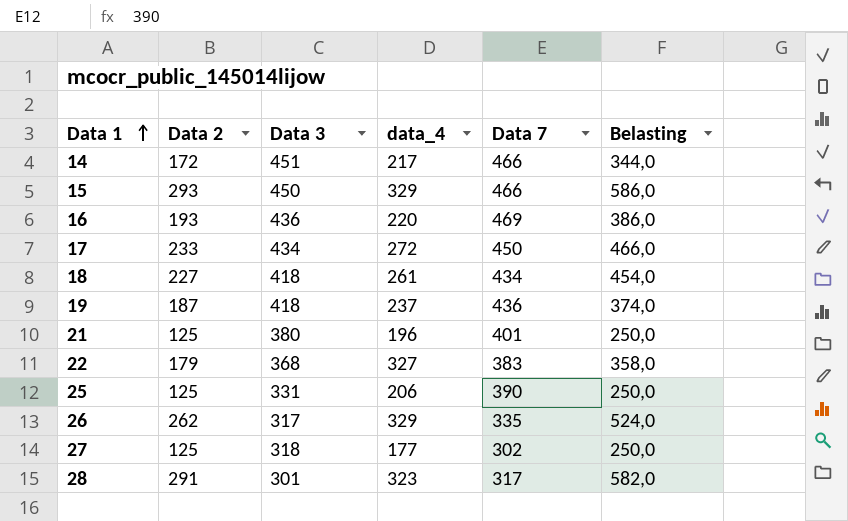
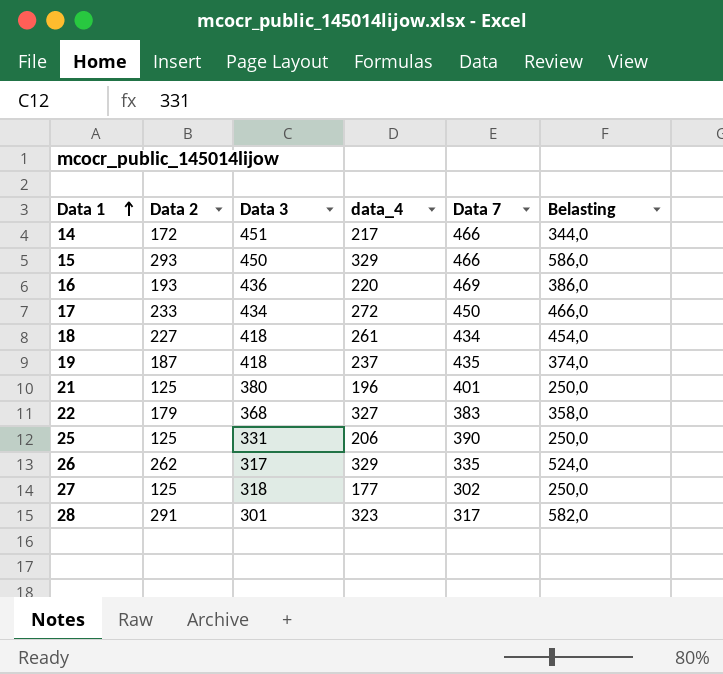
19 | Data 7: 436 -> 435

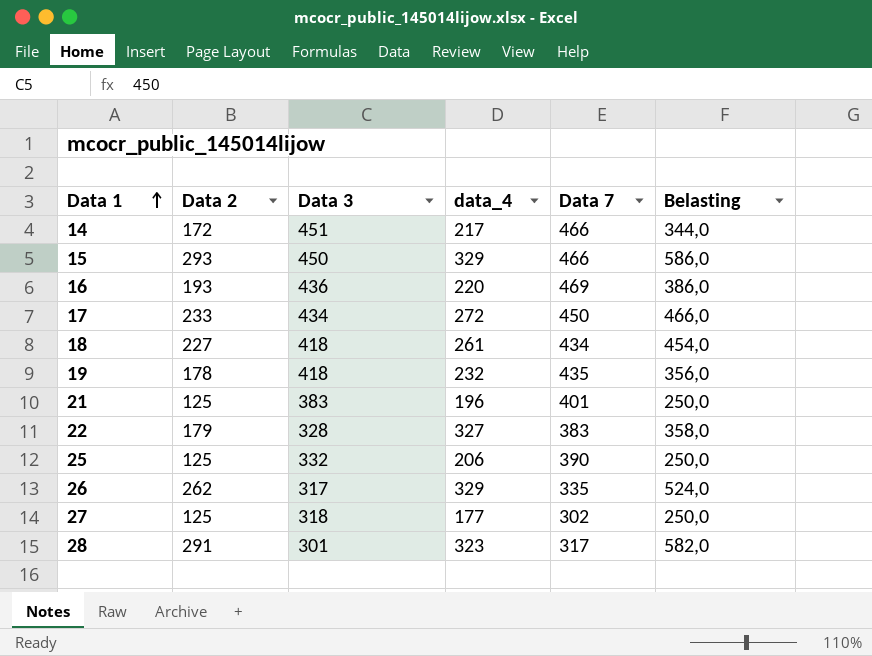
19 | Data 2: 187 -> 178
19 | data_4: 237 -> 232
19 | Belasting: 374,0 -> 356,0
21 | Data 3: 380 -> 383
22 | Data 3: 368 -> 328
25 | Data 3: 331 -> 332

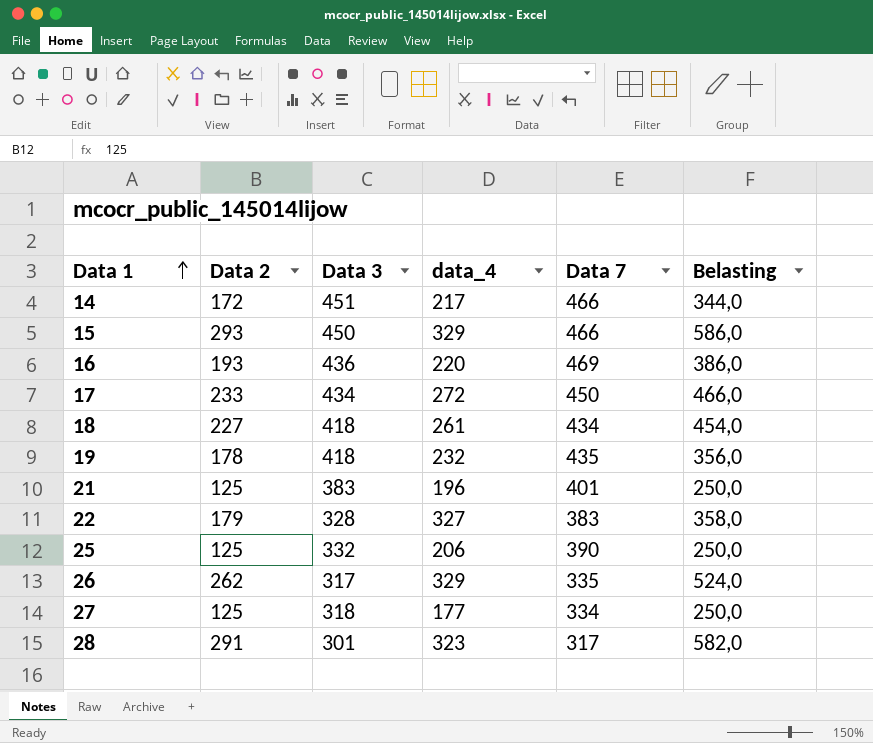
27 | Data 7: 302 -> 334

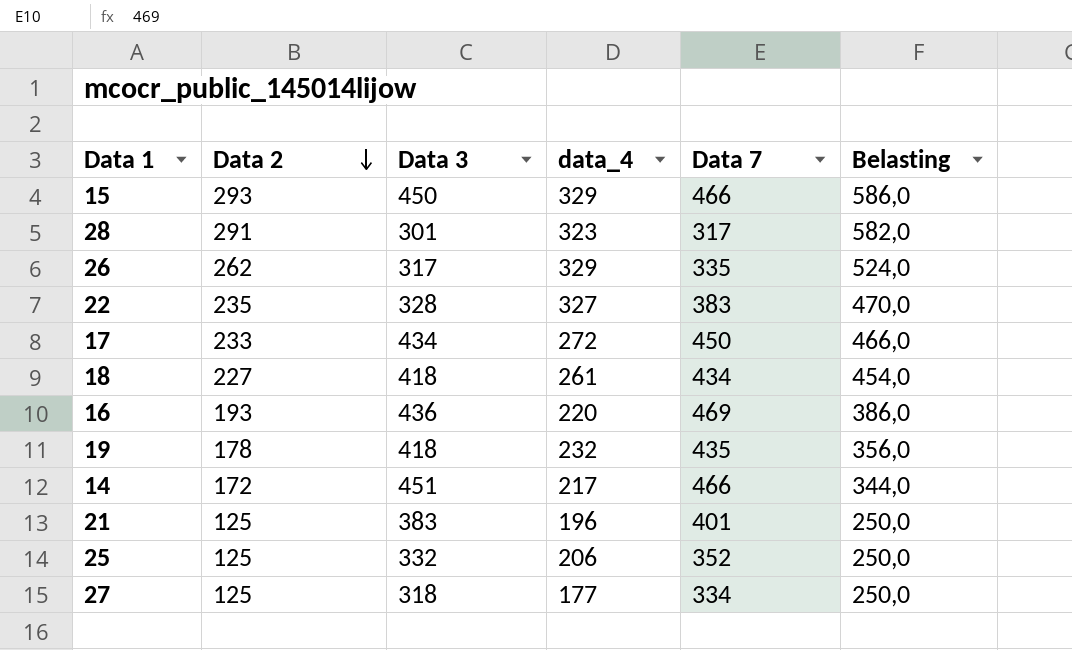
row order: Data 1 ascending -> Data 2 descending
22 | Data 2: 179 -> 235
22 | Belasting: 358,0 -> 470,0
25 | Data 7: 390 -> 352

